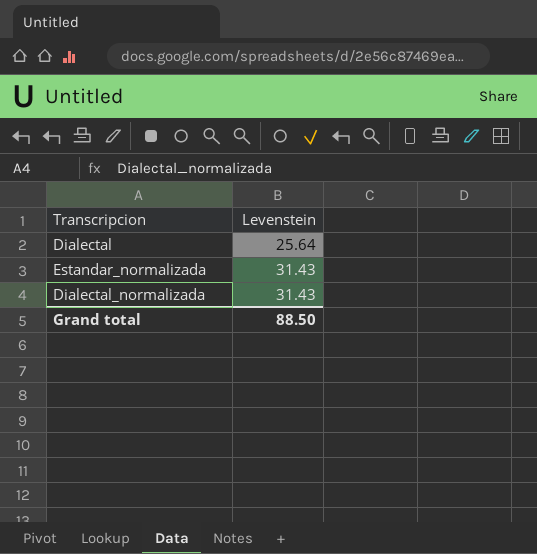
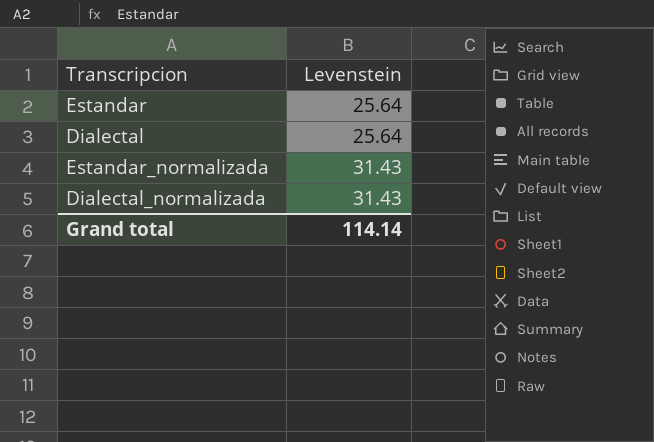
row Estandar: none -> 25.64
Grand total | Levenstein: 88.50 -> 114.14

